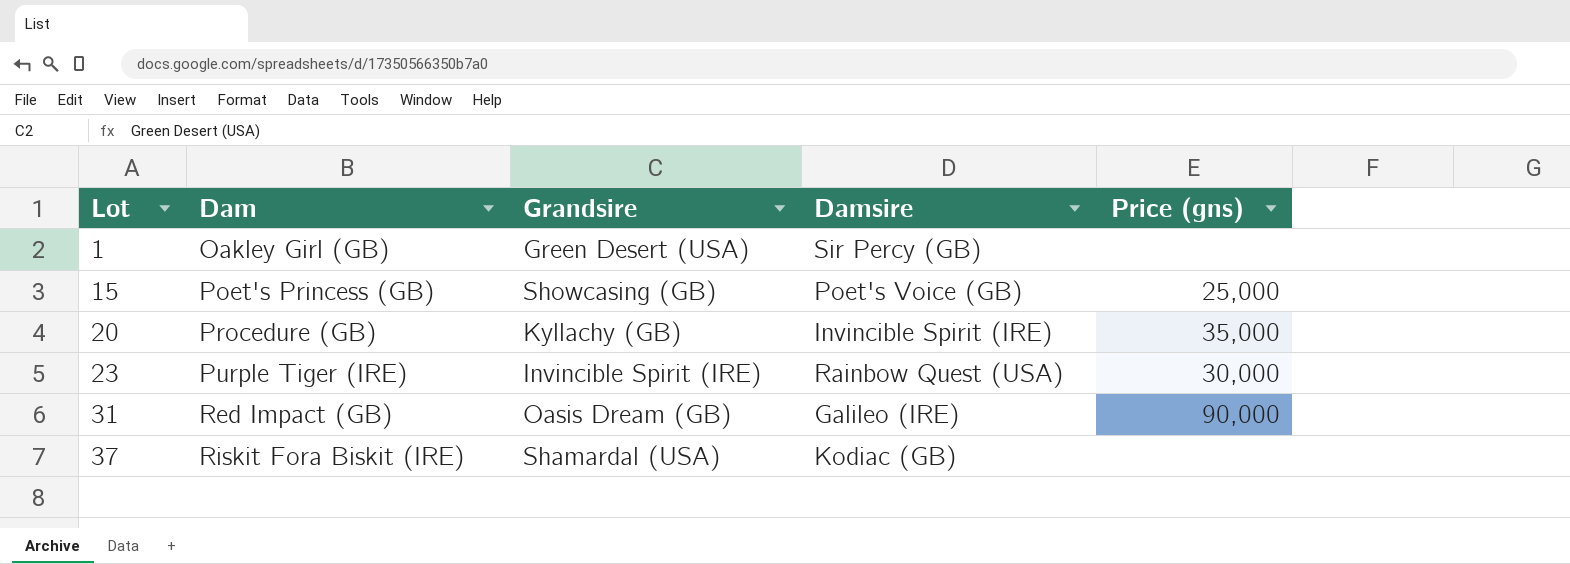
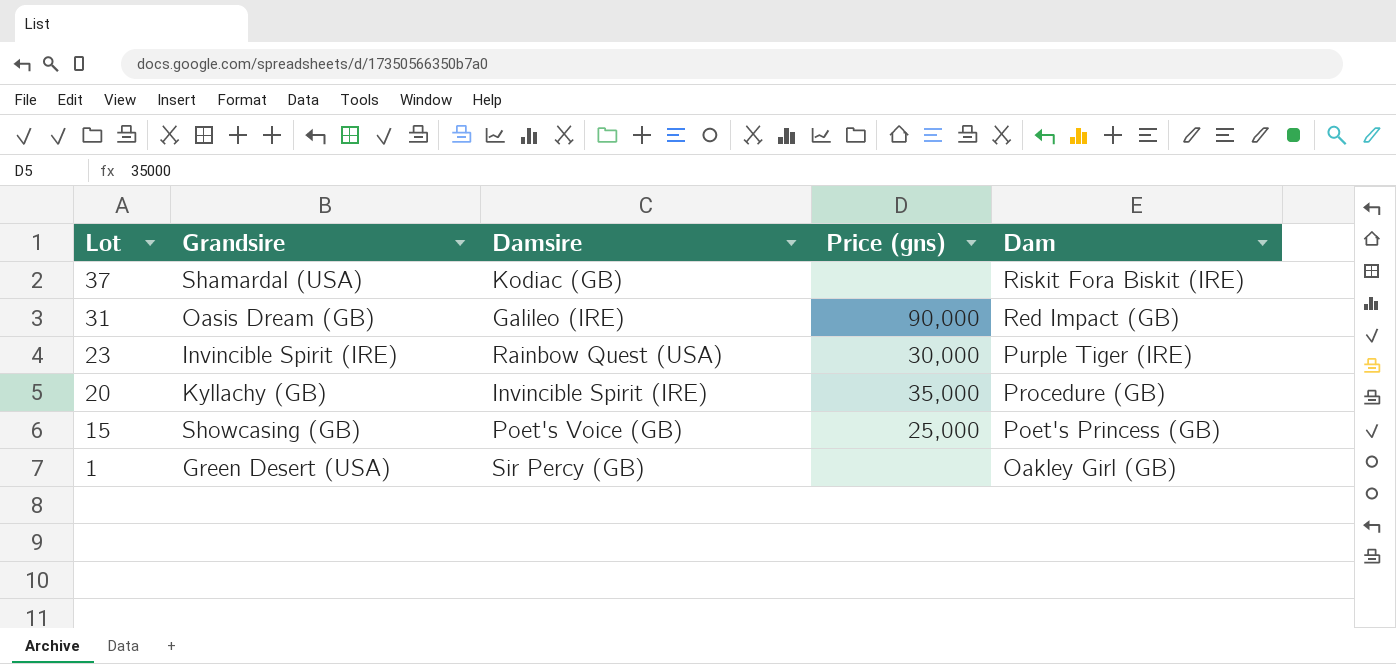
row order: Lot ascending -> Lot descending
column Dam | position: 2 -> 5

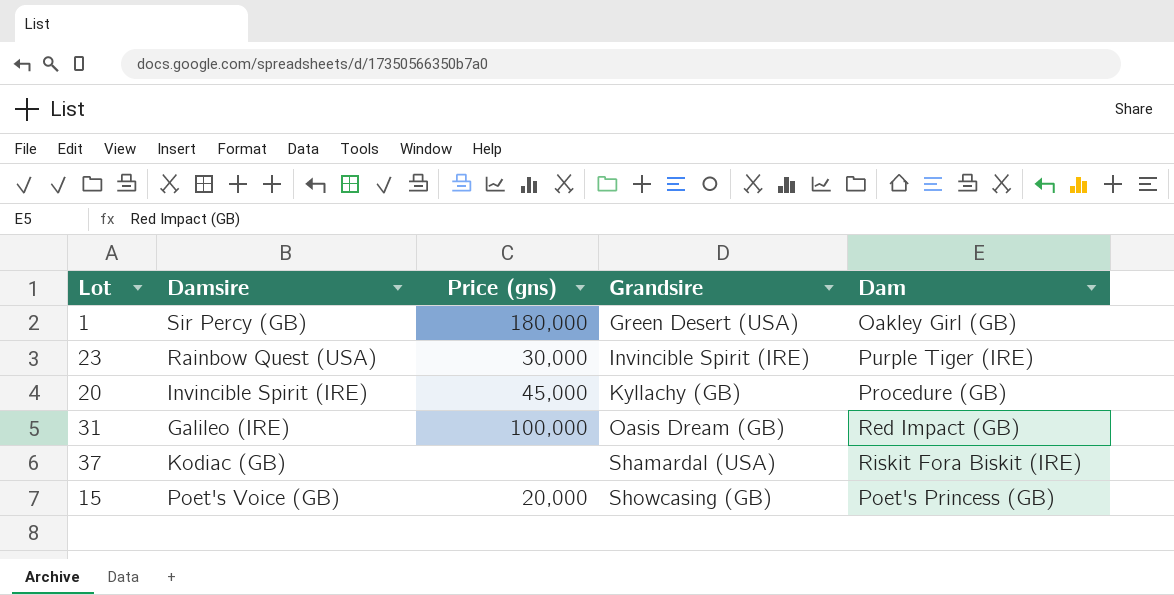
row order: Lot descending -> Grandsire ascending
column Grandsire | position: 2 -> 4
1 | Price (gns): none -> 180,000
20 | Price (gns): 35,000 -> 45,000
31 | Price (gns): 90,000 -> 100,000
15 | Price (gns): 25,000 -> 20,000

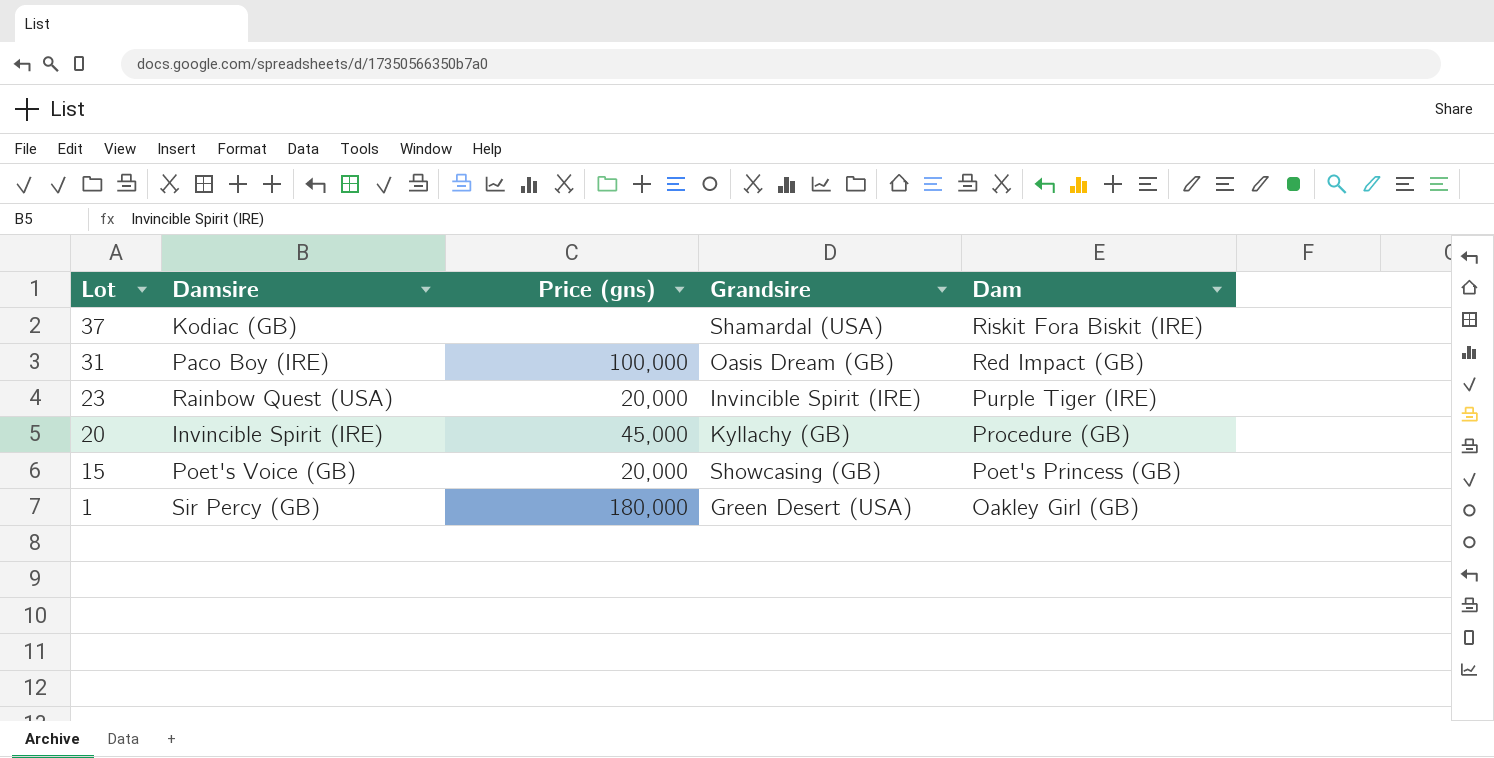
row order: Grandsire ascending -> Lot descending
31 | Damsire: Galileo (IRE) -> Paco Boy (IRE)
23 | Price (gns): 30,000 -> 20,000

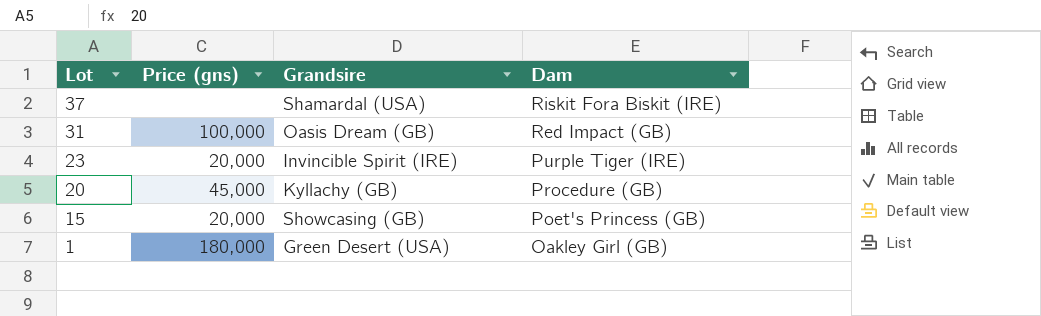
column Damsire | position: 2 -> none

